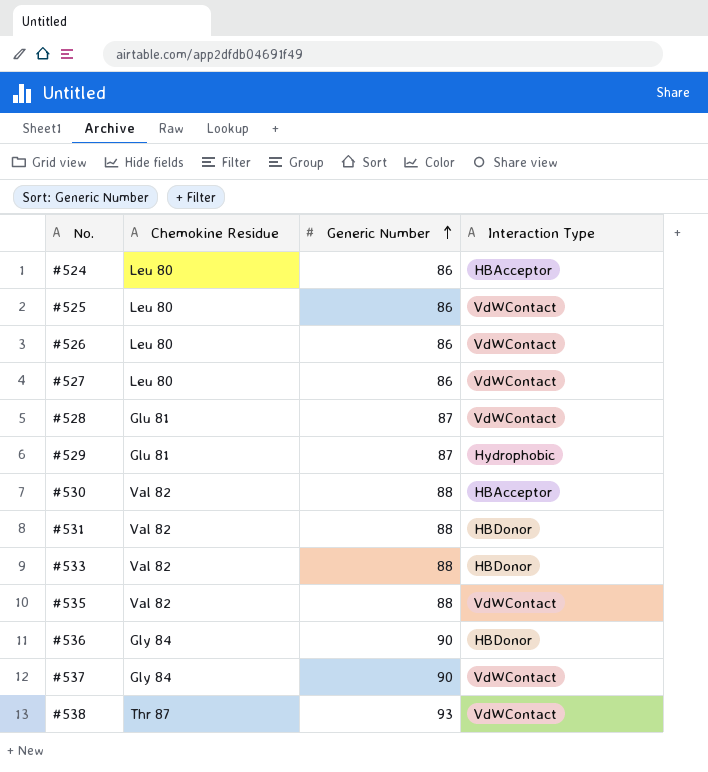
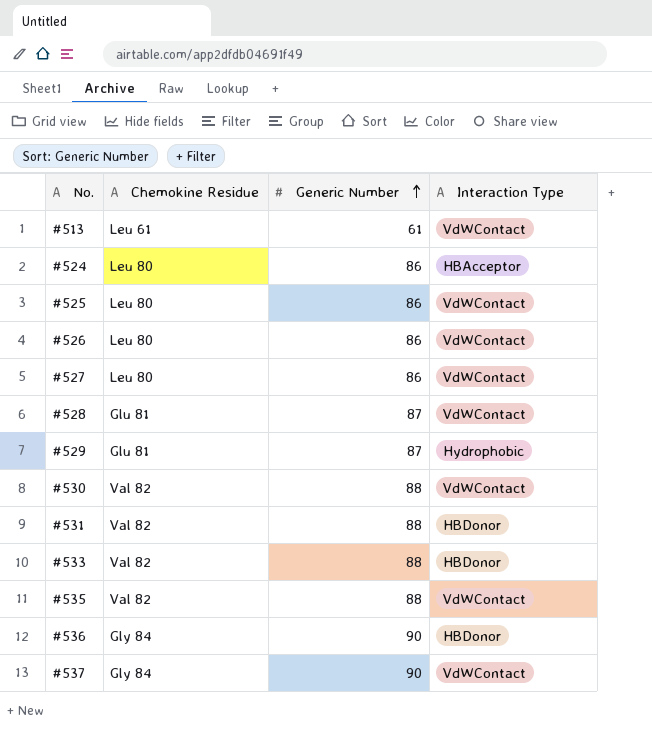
row #538: Thr 87 | 93 | VdWContact -> none
row #513: none -> Leu 61 | 61 | VdWContact
#530 | Interaction Type: HBAcceptor -> VdWContact

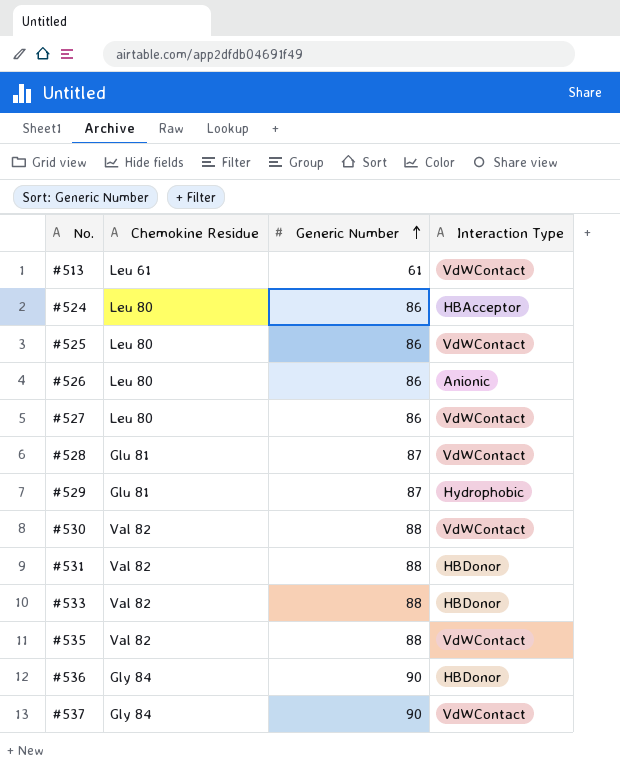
#526 | Interaction Type: VdWContact -> Anionic

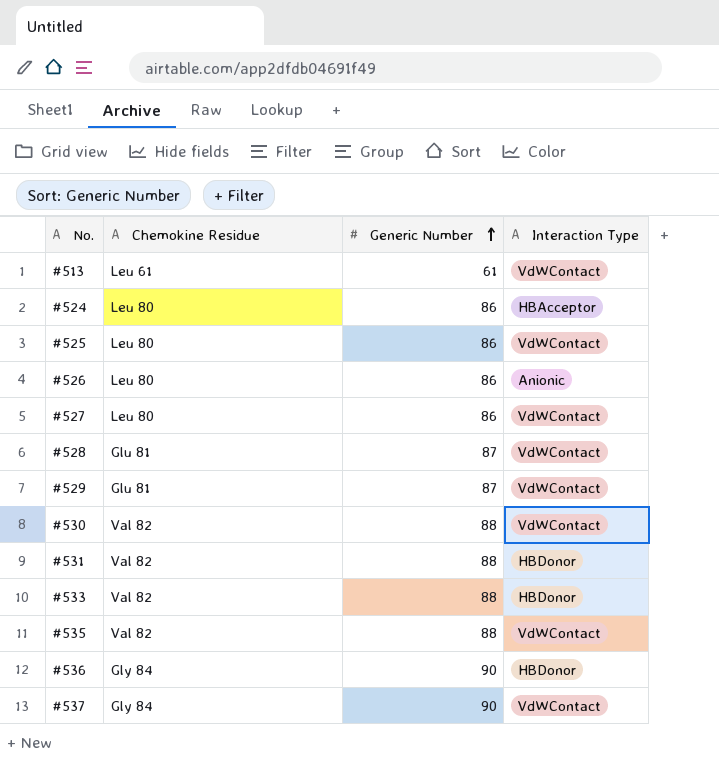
#529 | Interaction Type: Hydrophobic -> VdWContact

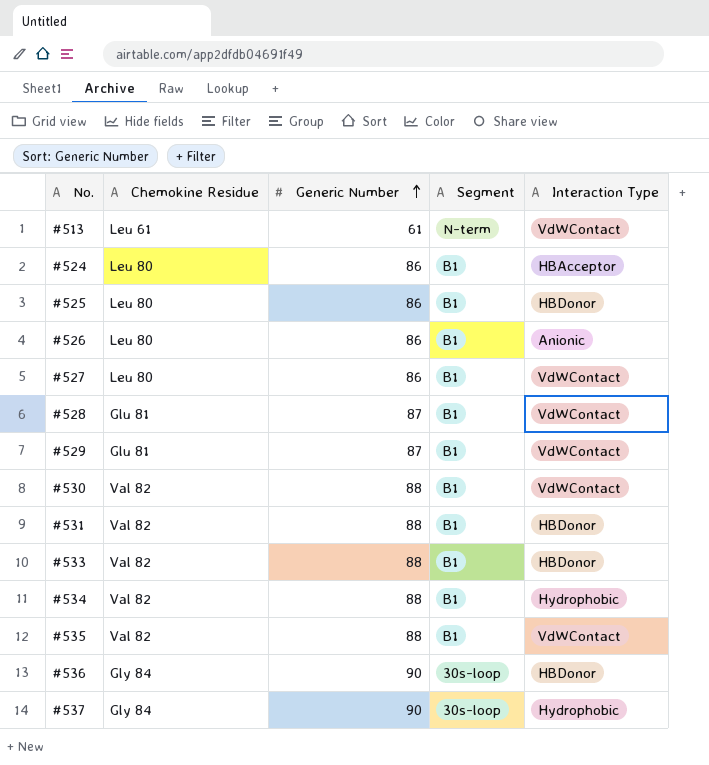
column Segment | position: none -> 4
#525 | Interaction Type: VdWContact -> HBDonor
row #534: none -> Val 82 | 88 | B1 | Hydrophobic
#537 | Interaction Type: VdWContact -> Hydrophobic

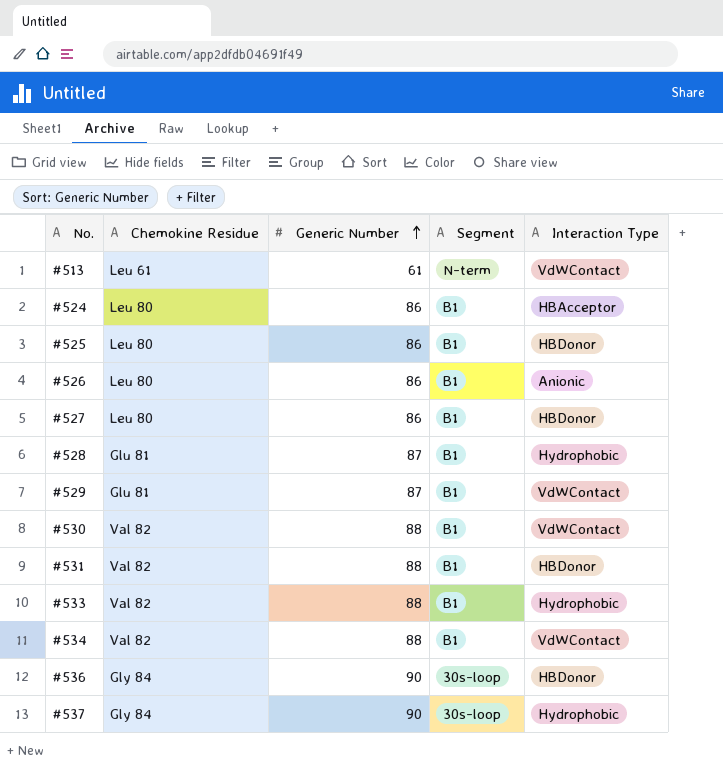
row #535: Val 82 | 88 | B1 | VdWContact -> none
#527 | Interaction Type: VdWContact -> HBDonor
#528 | Interaction Type: VdWContact -> Hydrophobic
#533 | Interaction Type: HBDonor -> Hydrophobic
#534 | Interaction Type: Hydrophobic -> VdWContact

